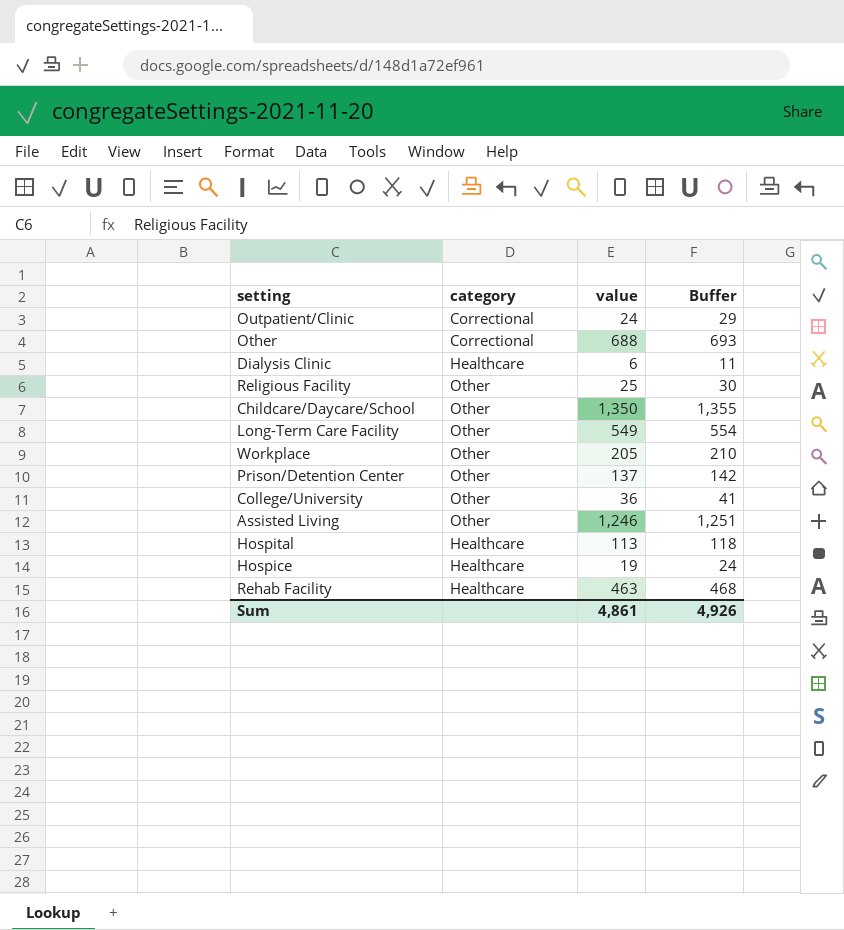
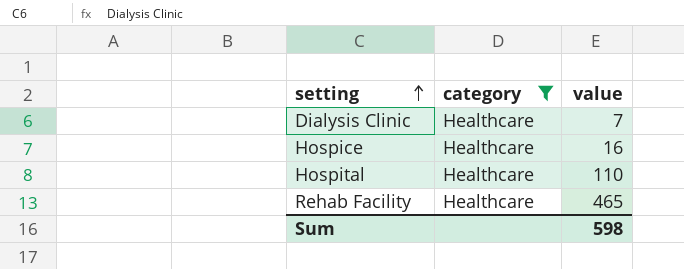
filter: none -> category = Healthcare
row order: none -> setting ascending
column Buffer | formula: [value] + 5 -> none
Dialysis Clinic | value: 6 -> 7
Hospice | value: 19 -> 16
Hospital | value: 113 -> 110
Rehab Facility | value: 463 -> 465
Sum | value: 4,861 -> 598

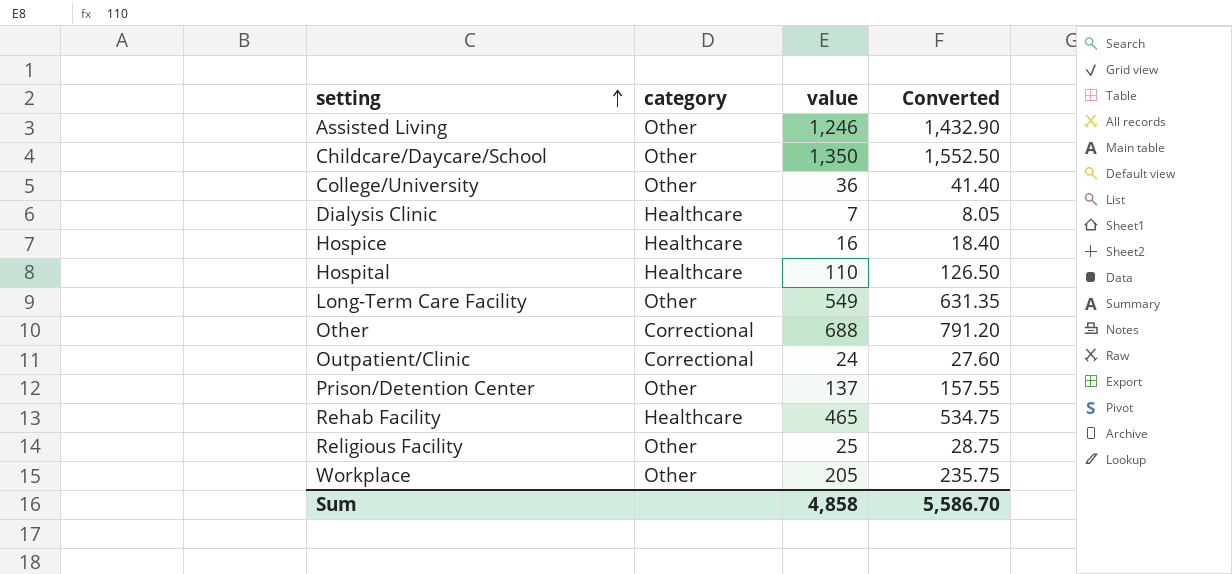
filter: category = Healthcare -> none
column Converted | formula: none -> [value] * 1.15
Sum | value: 598 -> 4,858

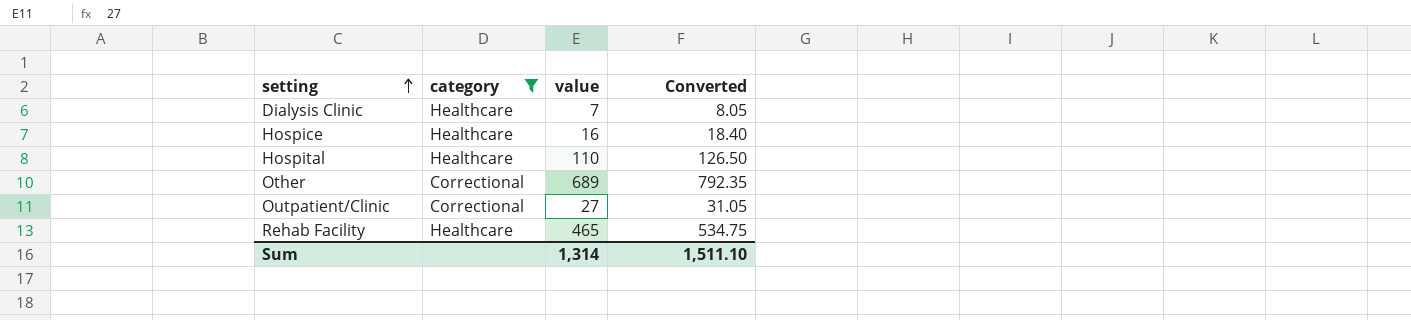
filter: none -> category != Other
Other | value: 688 -> 689
Other | Converted: 791.20 -> 792.35
Outpatient/Clinic | value: 24 -> 27
Outpatient/Clinic | Converted: 27.60 -> 31.05
Sum | value: 4,858 -> 1,314
Sum | Converted: 5,586.70 -> 1,511.10

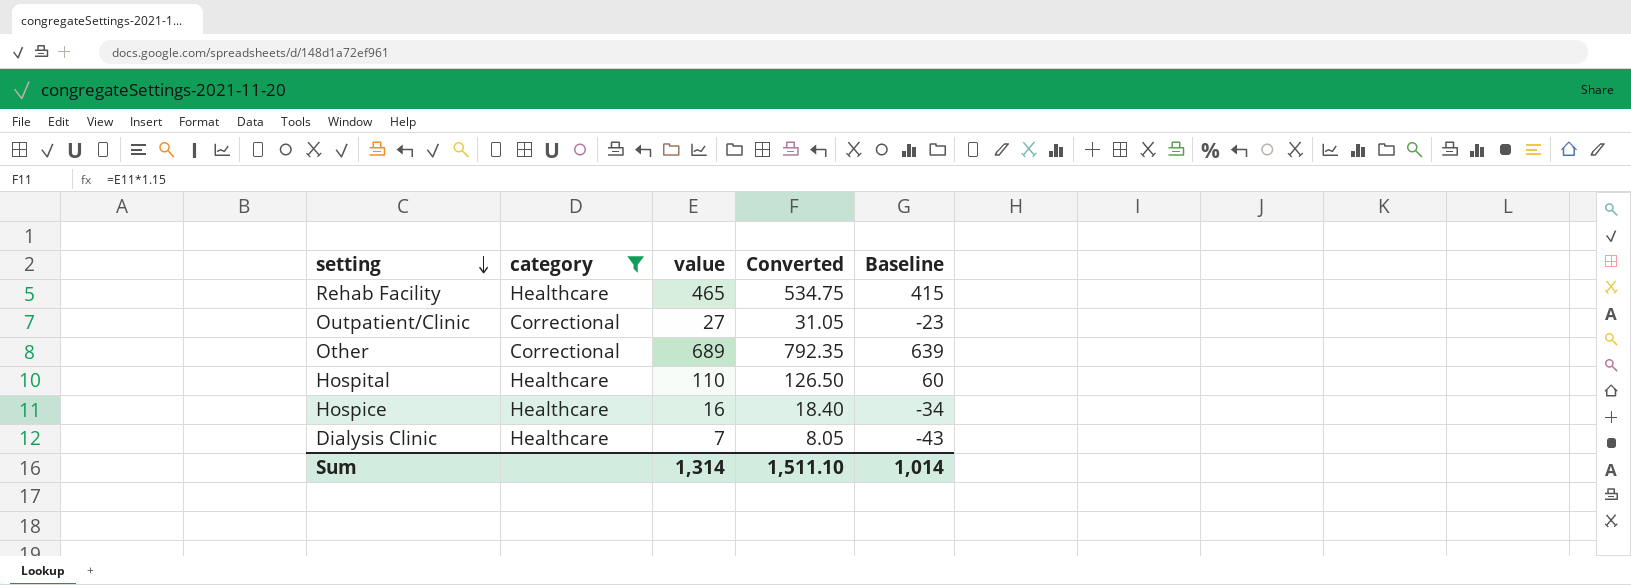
row order: setting ascending -> setting descending
column Baseline | formula: none -> [value] - 50

